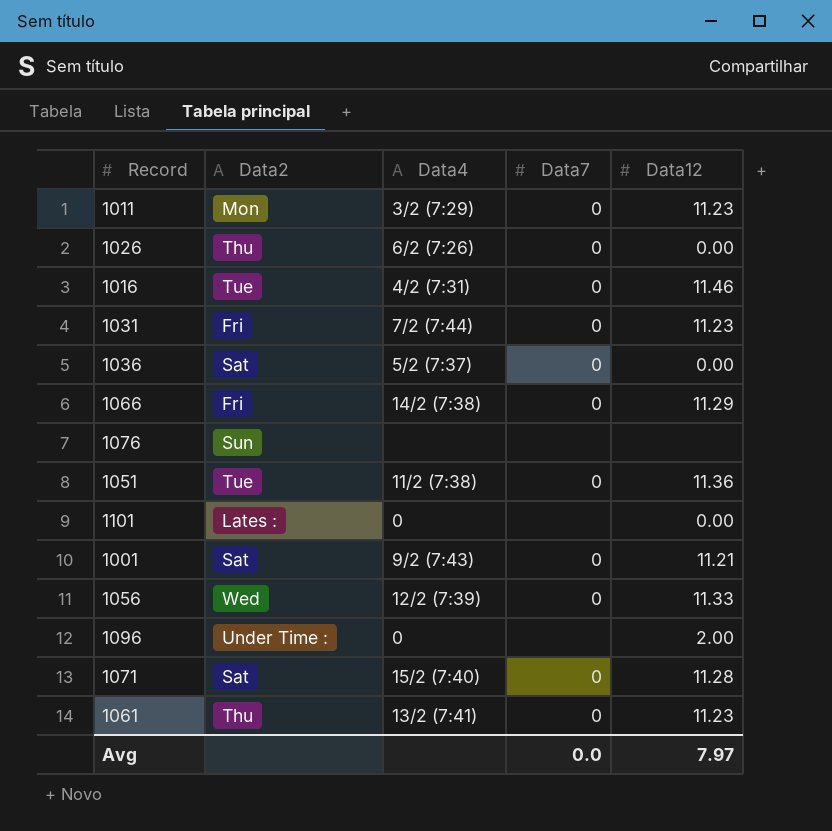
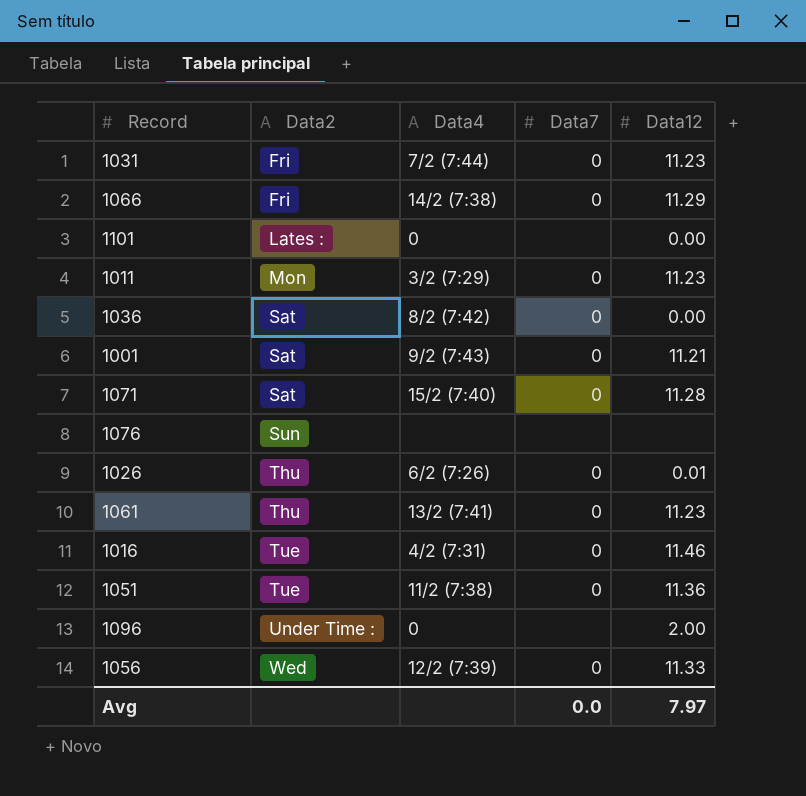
row order: none -> Data2 ascending
1036 | Data4: 5/2 (7:37) -> 8/2 (7:42)
1026 | Data12: 0.00 -> 0.01

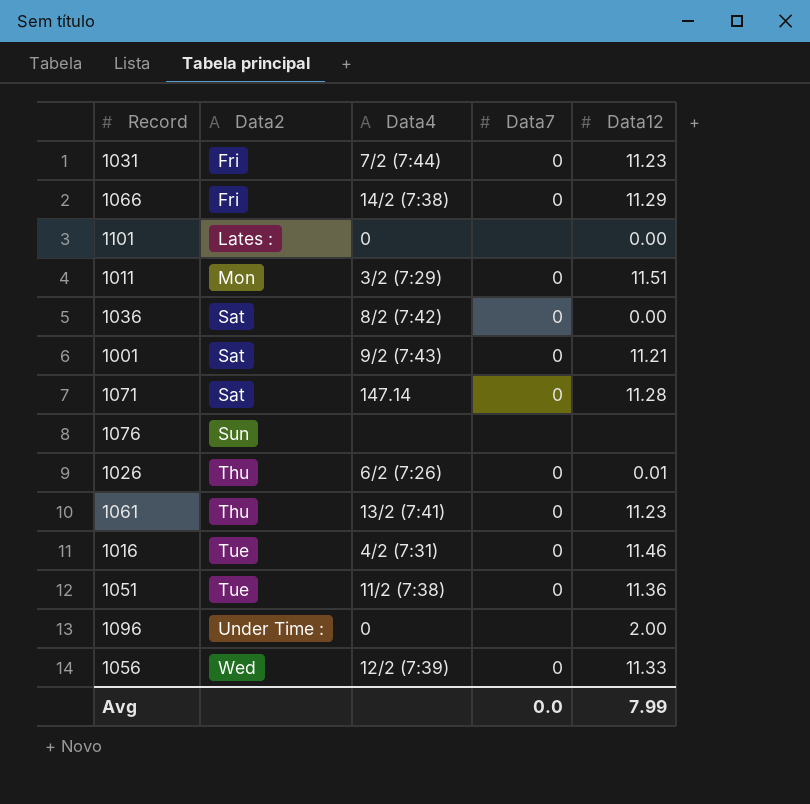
1011 | Data12: 11.23 -> 11.51
1071 | Data4: 15/2 (7:40) -> 147.14
Avg | Data12: 7.97 -> 7.99

